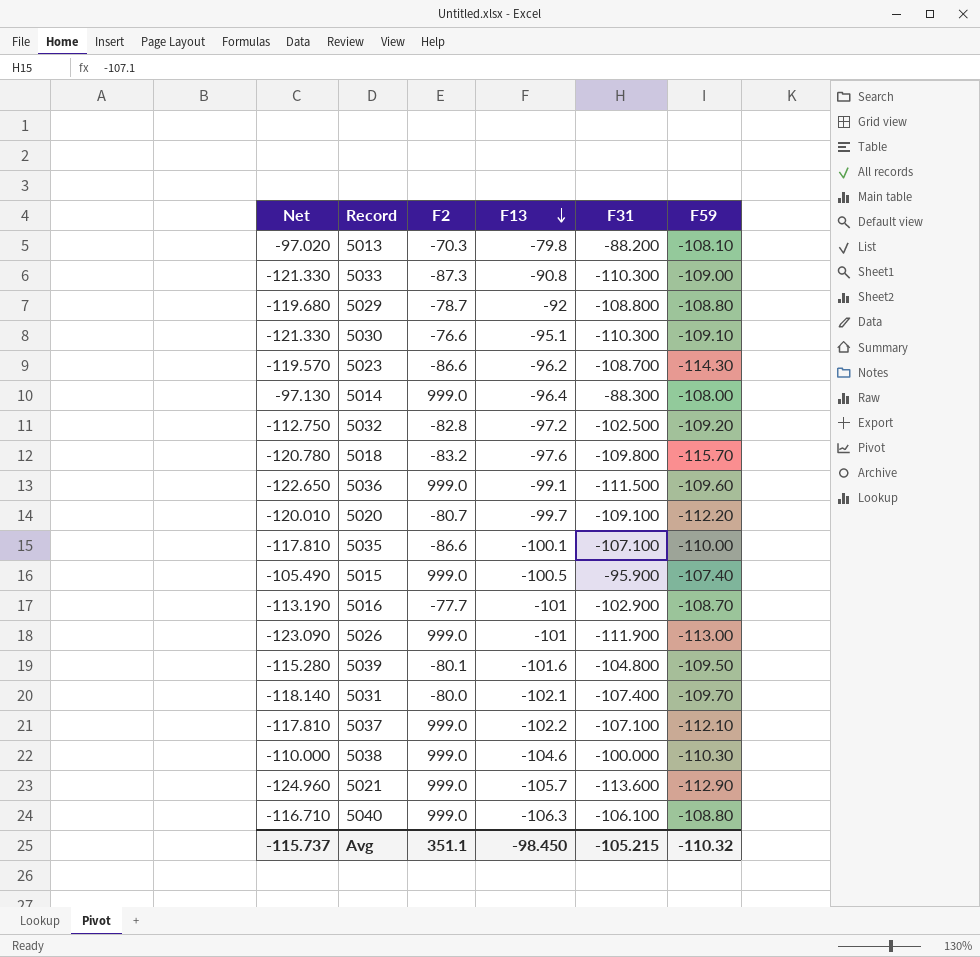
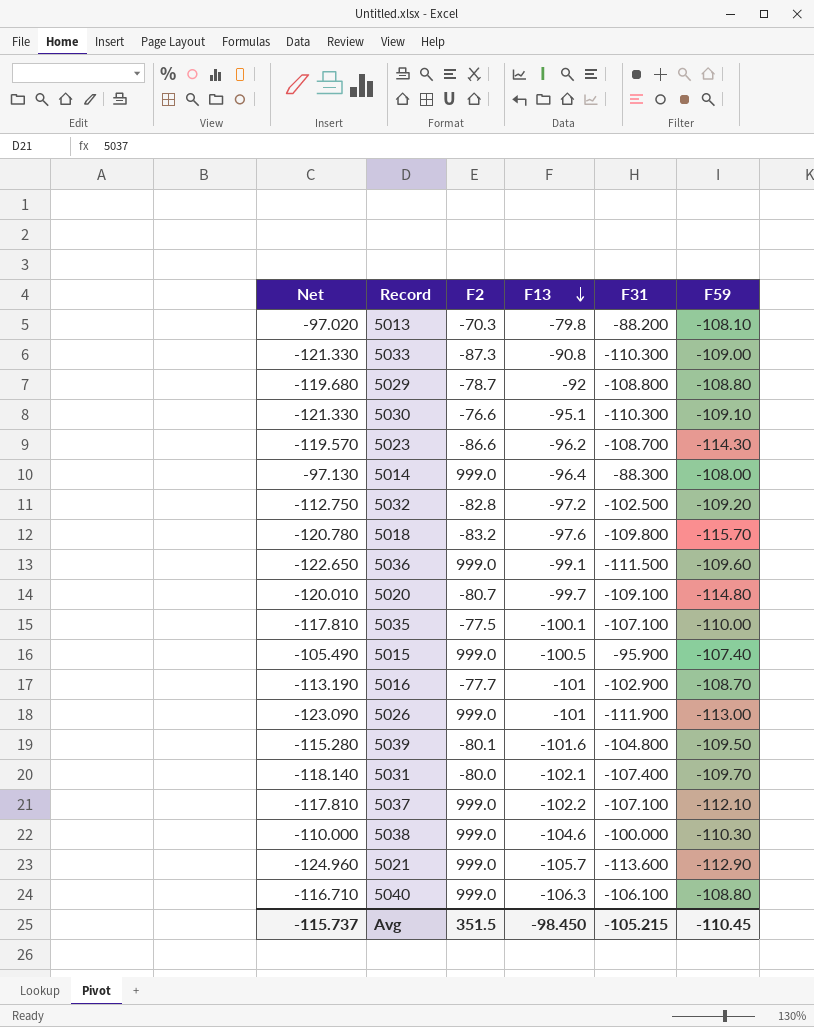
5020 | F59: -112.20 -> -114.80
5035 | F2: -86.6 -> -77.5
Avg | F2: 351.1 -> 351.5
Avg | F59: -110.32 -> -110.45

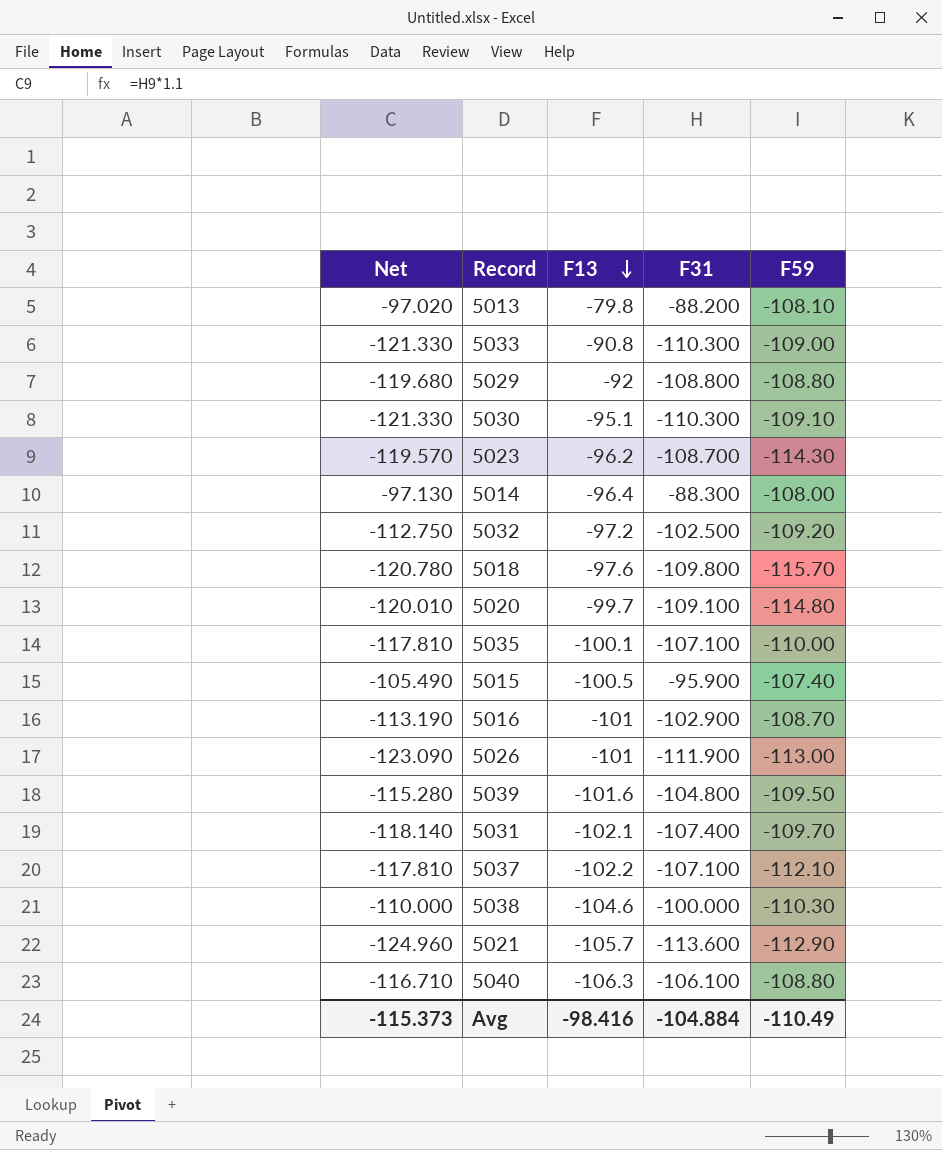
column F2 | position: 3 -> none
row 5036: -122.650 | 999.0 | -99.1 | -111.500 | -109.60 -> none
Avg | Net: -115.737 -> -115.373
Avg | F13: -98.450 -> -98.416
Avg | F31: -105.215 -> -104.884
Avg | F59: -110.45 -> -110.49

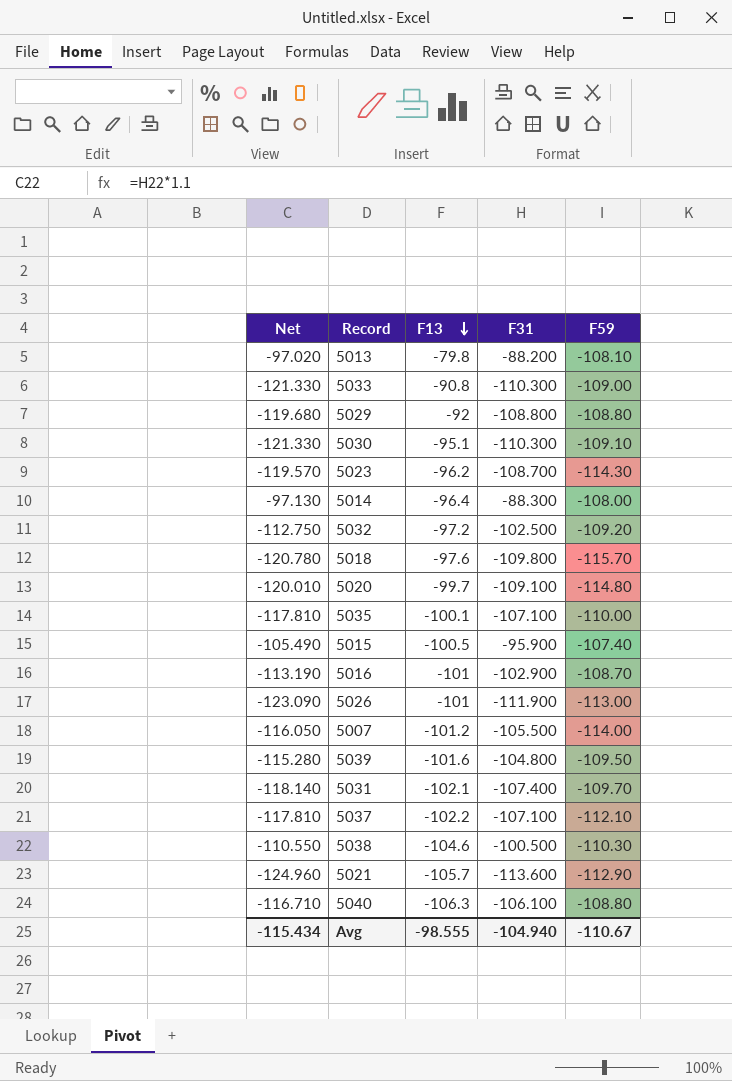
row 5007: none -> -116.050 | -101.2 | -105.500 | -114.00
5038 | Net: -110.000 -> -110.550
5038 | F31: -100.000 -> -100.500
Avg | Net: -115.373 -> -115.434
Avg | F13: -98.416 -> -98.555
Avg | F31: -104.884 -> -104.940
Avg | F59: -110.49 -> -110.67

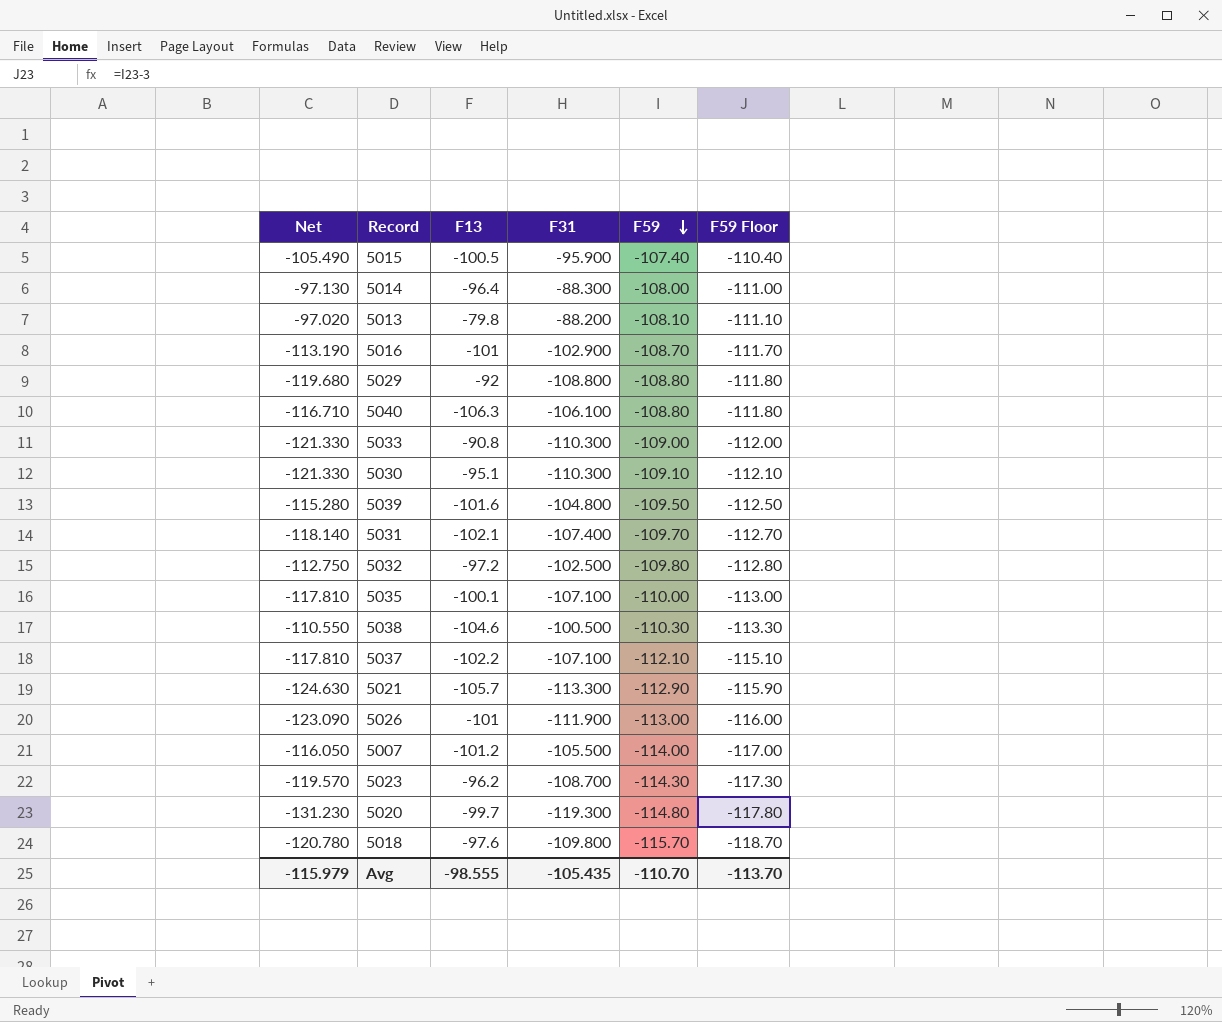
row order: F13 descending -> F59 descending
column F59 Floor | formula: none -> [F59] - 3
5032 | F59: -109.20 -> -109.80
5021 | Net: -124.960 -> -124.630
5021 | F31: -113.600 -> -113.300
5020 | Net: -120.010 -> -131.230
5020 | F31: -109.100 -> -119.300
Avg | Net: -115.434 -> -115.979
Avg | F31: -104.940 -> -105.435
Avg | F59: -110.67 -> -110.70

